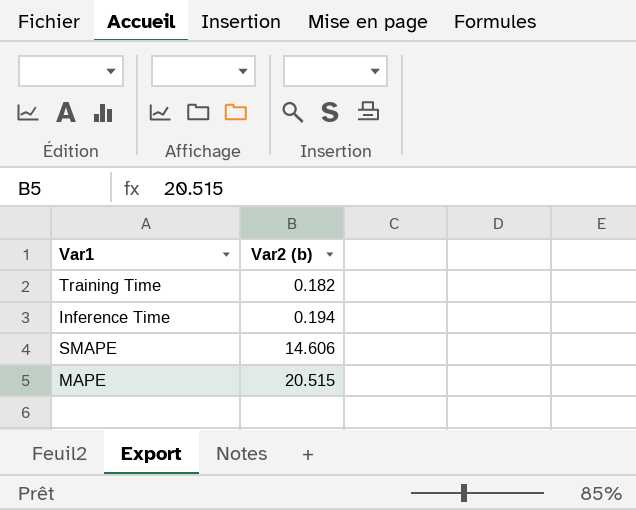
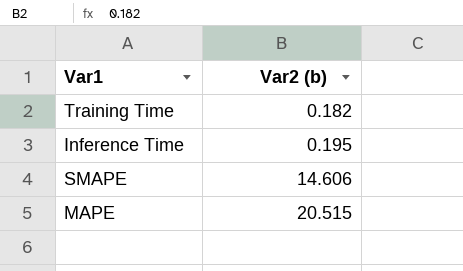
Inference Time | Var2 (b): 0.194 -> 0.195

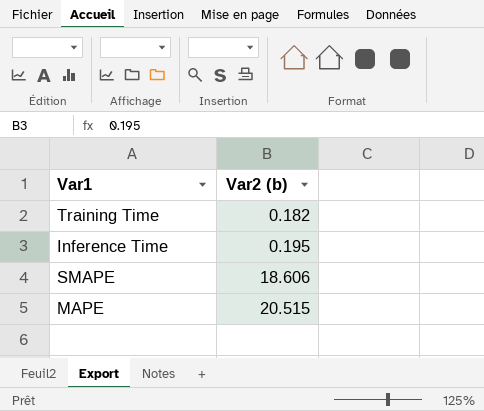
SMAPE | Var2 (b): 14.606 -> 18.606

